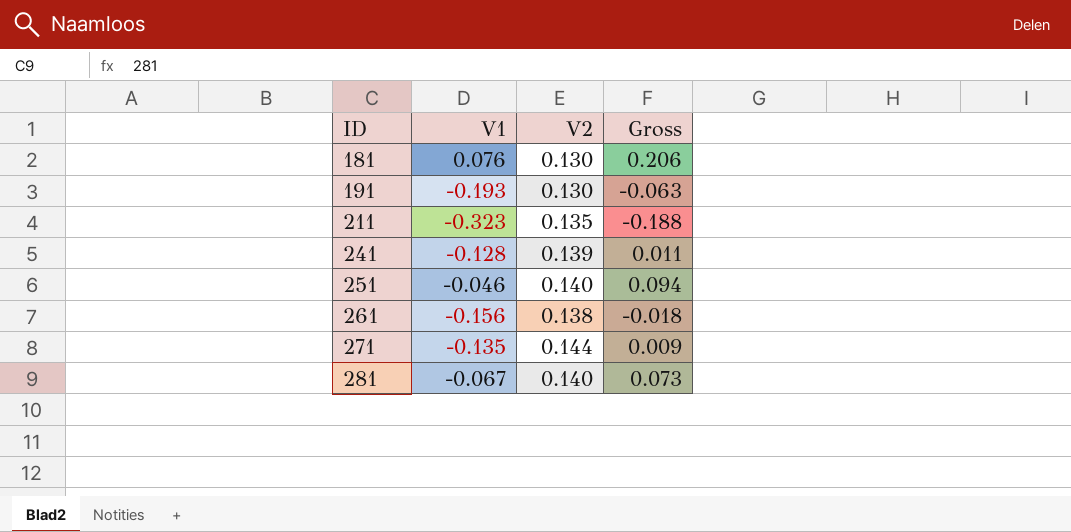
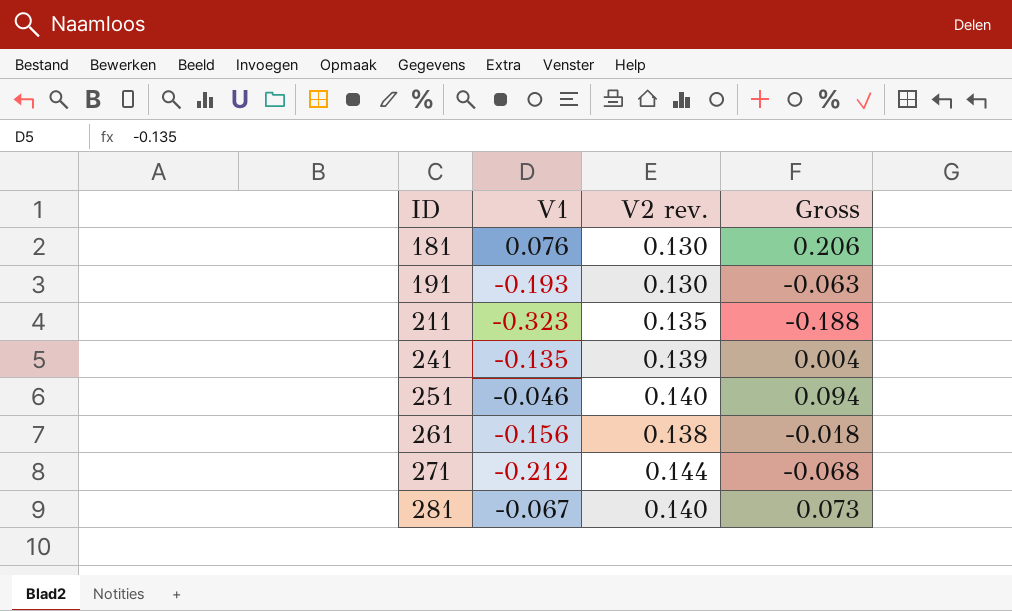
column name: V2 -> V2 rev.
241 | V1: -0.128 -> -0.135
241 | Gross: 0.011 -> 0.004
271 | V1: -0.135 -> -0.212
271 | Gross: 0.009 -> -0.068

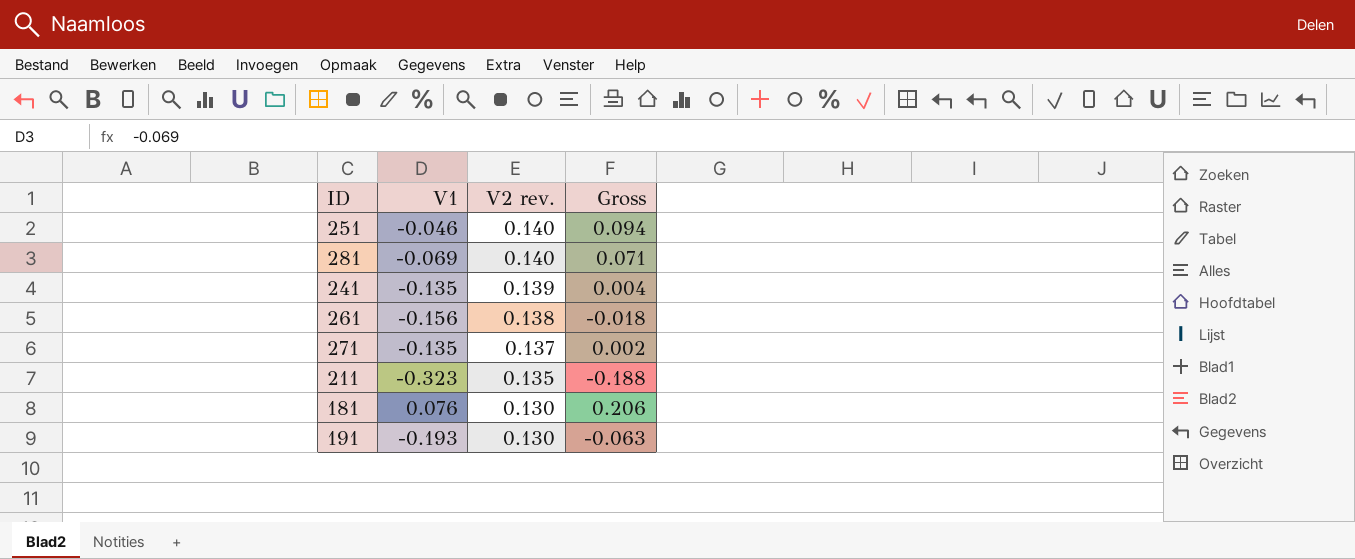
row order: ID ascending -> V2 rev. descending
281 | V1: -0.067 -> -0.069
281 | Gross: 0.073 -> 0.071
271 | V1: -0.212 -> -0.135
271 | V2 rev.: 0.144 -> 0.137
271 | Gross: -0.068 -> 0.002

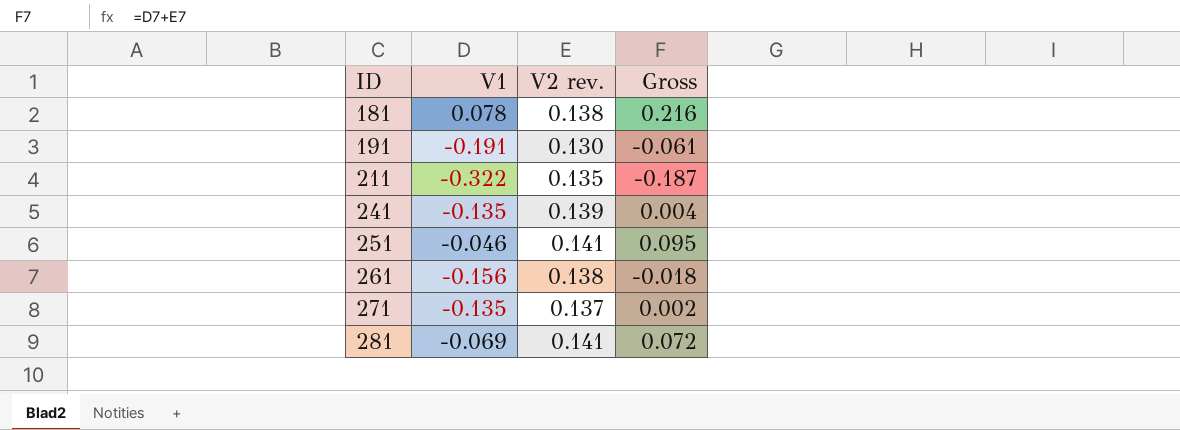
row order: V2 rev. descending -> ID ascending
181 | V1: 0.076 -> 0.078
181 | V2 rev.: 0.130 -> 0.138
181 | Gross: 0.206 -> 0.216
191 | V1: -0.193 -> -0.191
191 | Gross: -0.063 -> -0.061
211 | V1: -0.323 -> -0.322
211 | Gross: -0.188 -> -0.187
251 | V2 rev.: 0.140 -> 0.141
251 | Gross: 0.094 -> 0.095
281 | V2 rev.: 0.140 -> 0.141
281 | Gross: 0.071 -> 0.072

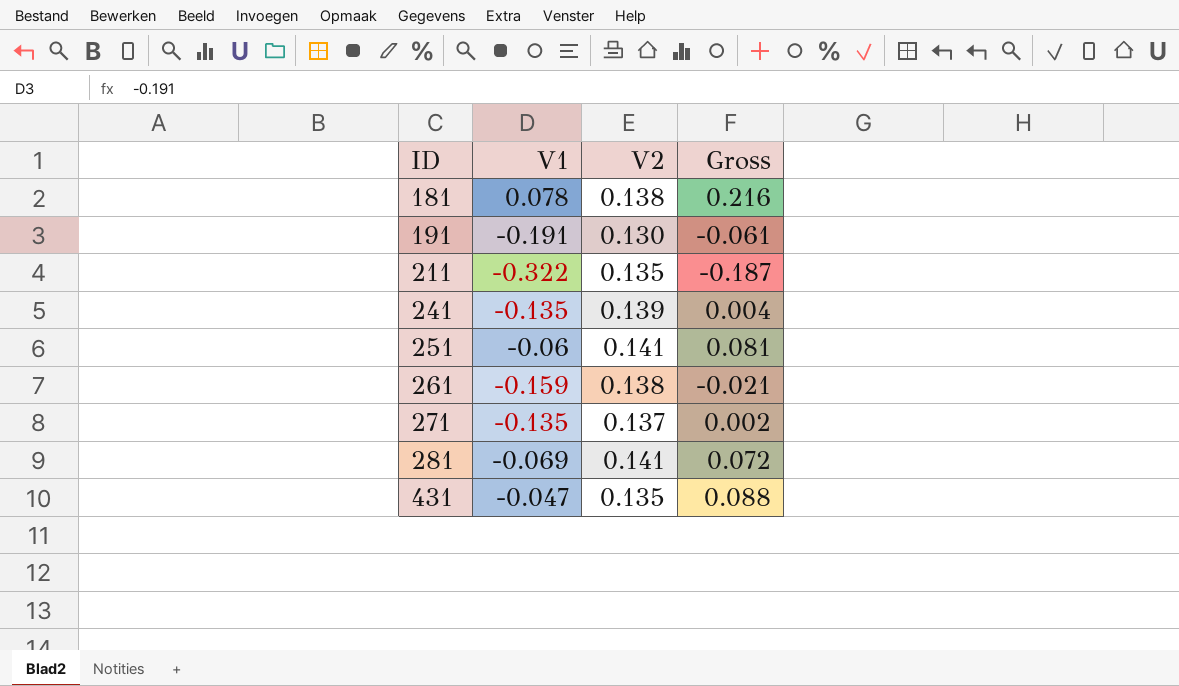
column name: V2 rev. -> V2
251 | V1: -0.046 -> -0.06
251 | Gross: 0.095 -> 0.081
261 | V1: -0.156 -> -0.159
261 | Gross: -0.018 -> -0.021
row 431: none -> -0.047 | 0.135 | 0.088

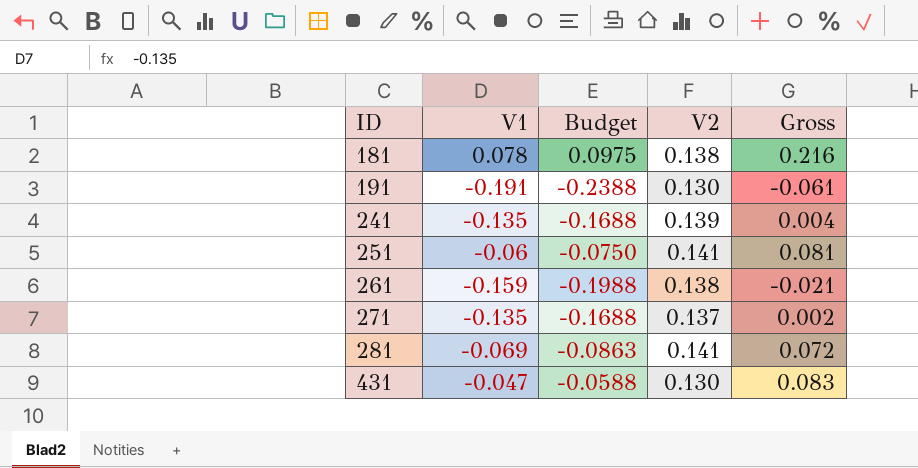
column Budget | formula: none -> [V1] * 1.25
row 211: -0.322 | 0.135 | -0.187 -> none
431 | V2: 0.135 -> 0.130
431 | Gross: 0.088 -> 0.083

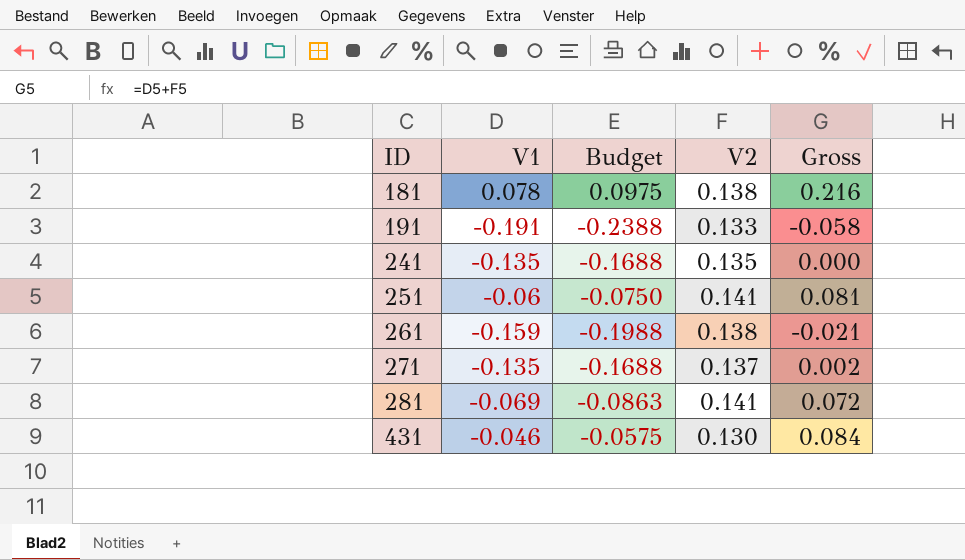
191 | V2: 0.130 -> 0.133
191 | Gross: -0.061 -> -0.058
241 | V2: 0.139 -> 0.135
241 | Gross: 0.004 -> 0.000
431 | V1: -0.047 -> -0.046
431 | Budget: -0.0588 -> -0.0575
431 | Gross: 0.083 -> 0.084

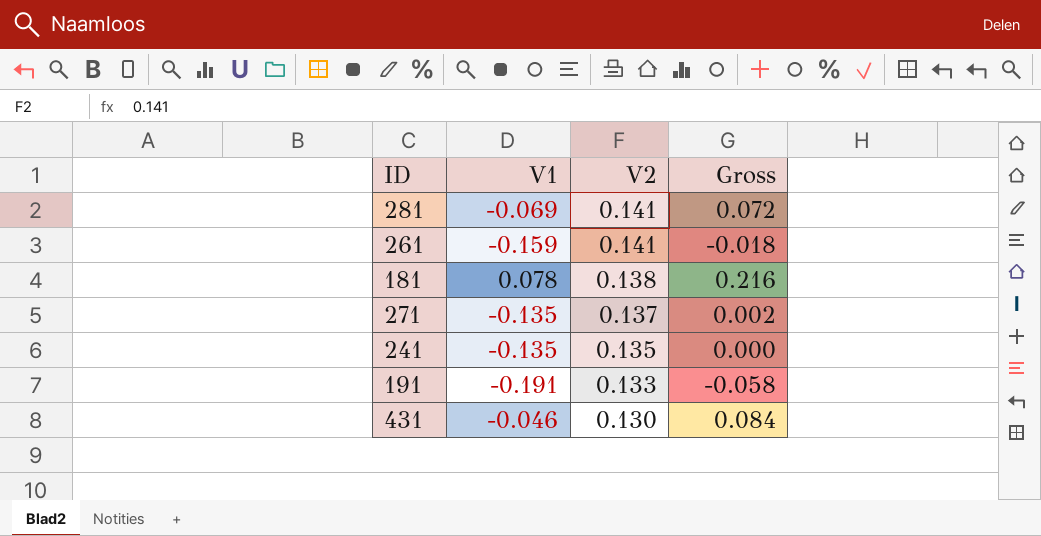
row order: ID ascending -> V2 descending
column Budget | formula: [V1] * 1.25 -> none
row 251: -0.06 | -0.0750 | 0.141 | 0.081 -> none
261 | V2: 0.138 -> 0.141
261 | Gross: -0.021 -> -0.018

